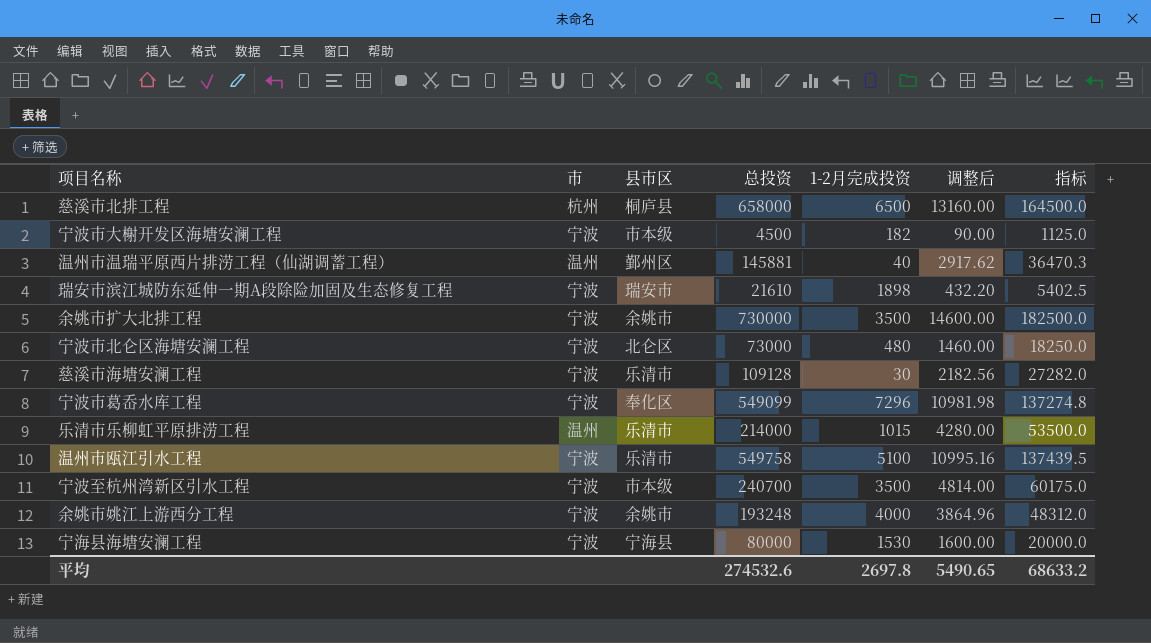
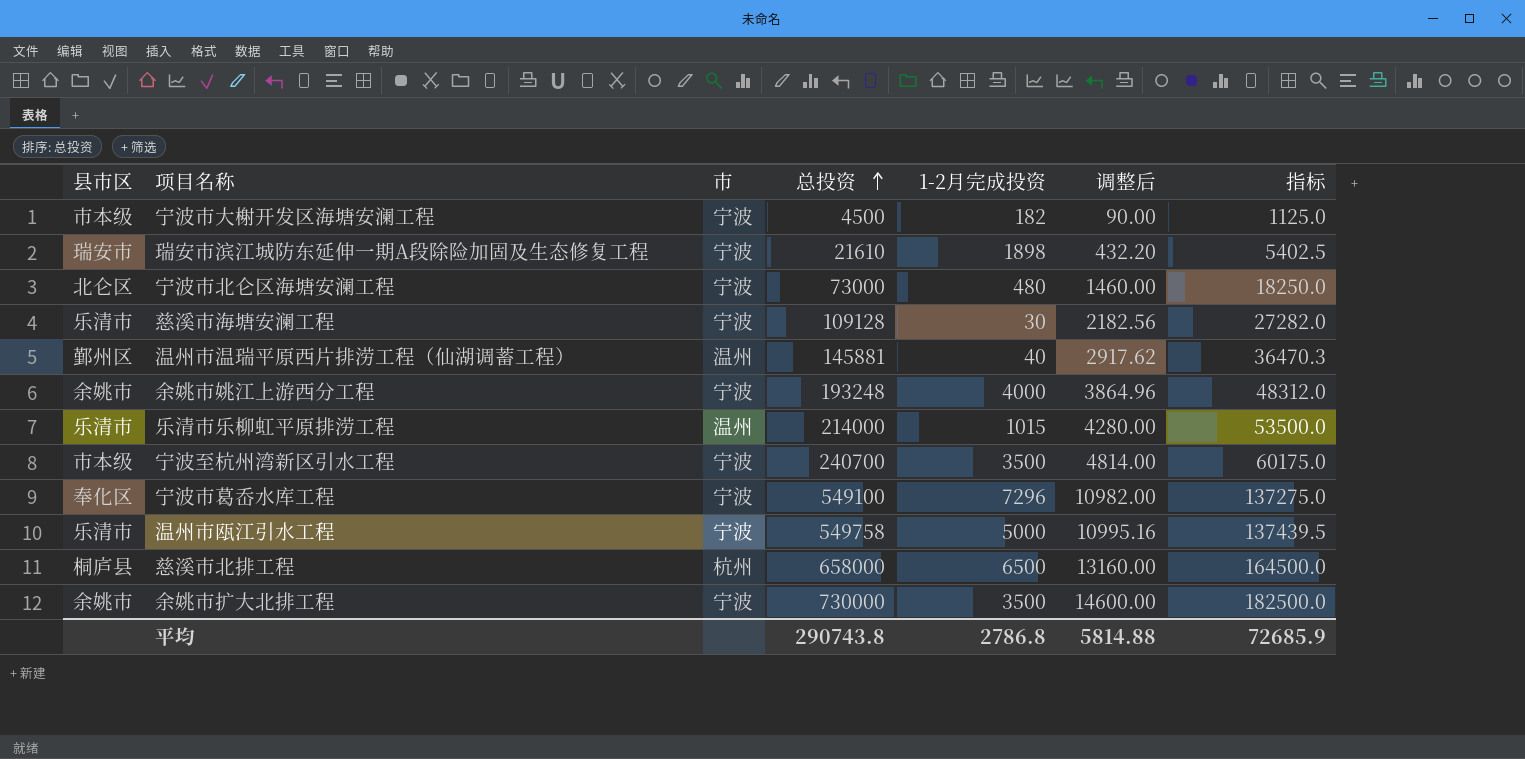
row order: none -> 总投资 ascending
column 县市区 | position: 3 -> 1
row 宁海县海塘安澜工程: 宁波 | 宁海县 | 80000 | 1530 | 1600.00 | 20000.0 -> none
宁波市葛岙水库工程 | 总投资: 549099 -> 549100
宁波市葛岙水库工程 | 调整后: 10981.98 -> 10982.00
宁波市葛岙水库工程 | 指标: 137274.8 -> 137275.0
温州市瓯江引水工程 | 1-2月完成投资: 5100 -> 5000
平均 | 总投资: 274532.6 -> 290743.8
平均 | 1-2月完成投资: 2697.8 -> 2786.8
平均 | 调整后: 5490.65 -> 5814.88
平均 | 指标: 68633.2 -> 72685.9

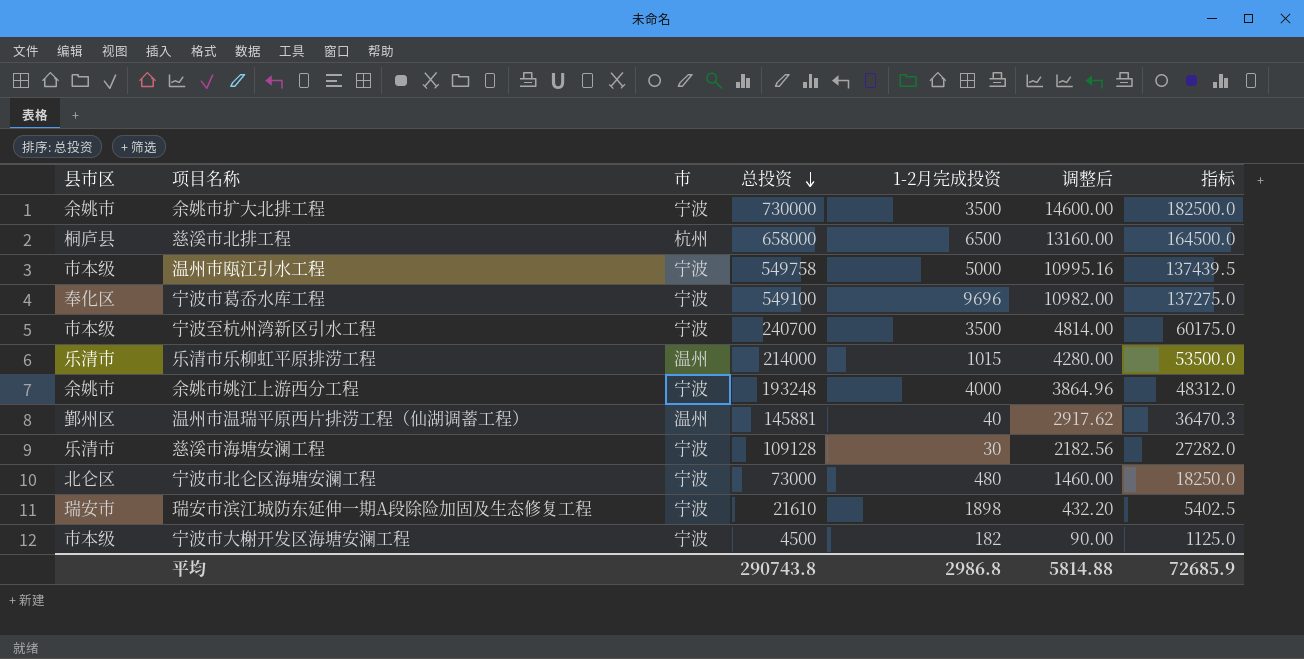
row order: 总投资 ascending -> 总投资 descending
温州市瓯江引水工程 | 县市区: 乐清市 -> 市本级
宁波市葛岙水库工程 | 1-2月完成投资: 7296 -> 9696
平均 | 1-2月完成投资: 2786.8 -> 2986.8

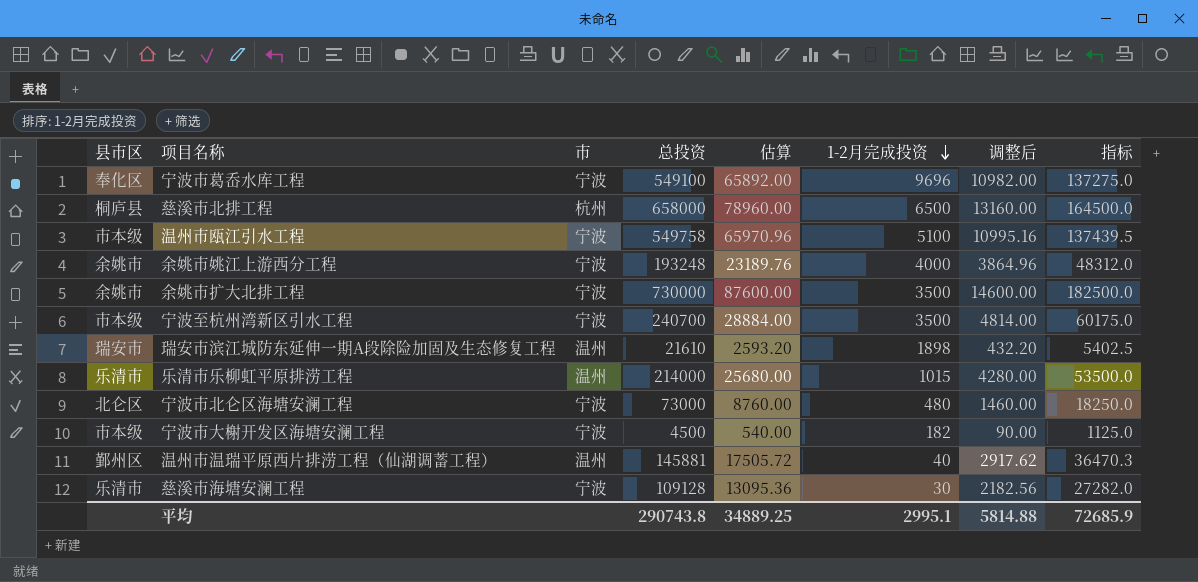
row order: 总投资 descending -> 1-2月完成投资 descending
column 估算 | formula: none -> [总投资] * 0.12
温州市瓯江引水工程 | 1-2月完成投资: 5000 -> 5100
瑞安市滨江城防东延伸一期A段除险加固及生态修复工程 | 市: 宁波 -> 温州
平均 | 1-2月完成投资: 2986.8 -> 2995.1

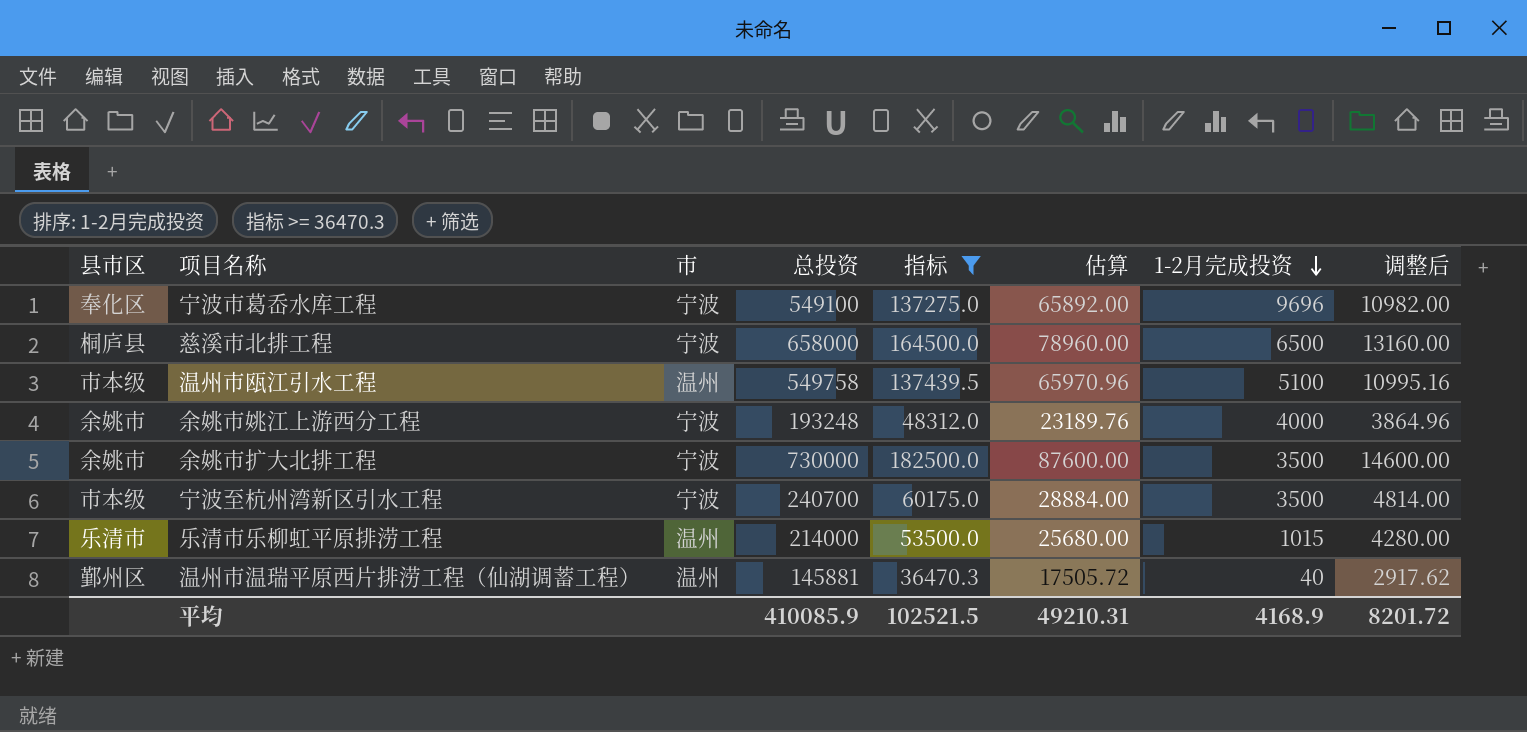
filter: none -> 指标 >= 36470.3
column 指标 | position: 8 -> 5
慈溪市北排工程 | 市: 杭州 -> 宁波
温州市瓯江引水工程 | 市: 宁波 -> 温州
平均 | 总投资: 290743.8 -> 410085.9
平均 | 指标: 72685.9 -> 102521.5
平均 | 估算: 34889.25 -> 49210.31
平均 | 1-2月完成投资: 2995.1 -> 4168.9
平均 | 调整后: 5814.88 -> 8201.72

